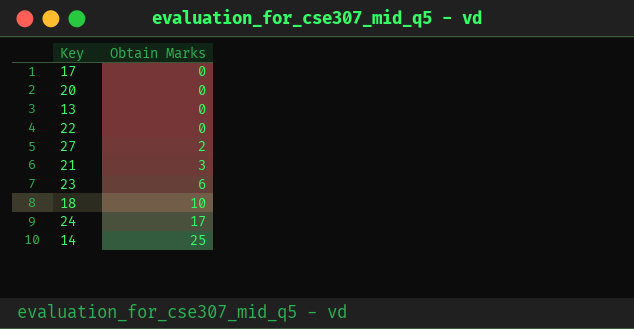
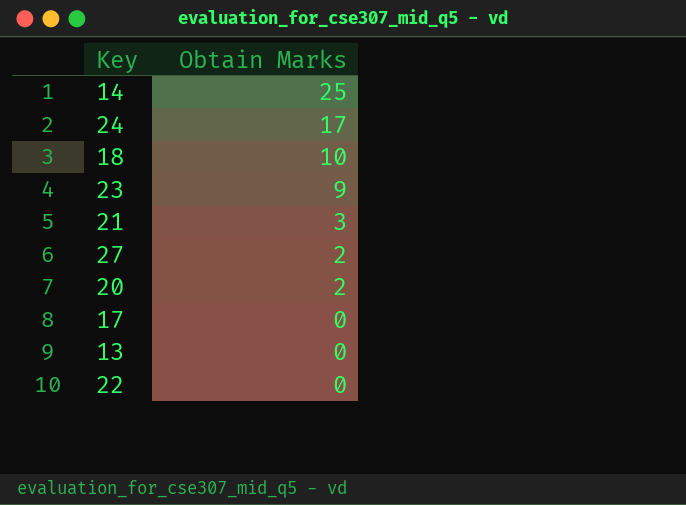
row order: Obtain Marks ascending -> Obtain Marks descending
23 | Obtain Marks: 6 -> 9
20 | Obtain Marks: 0 -> 2

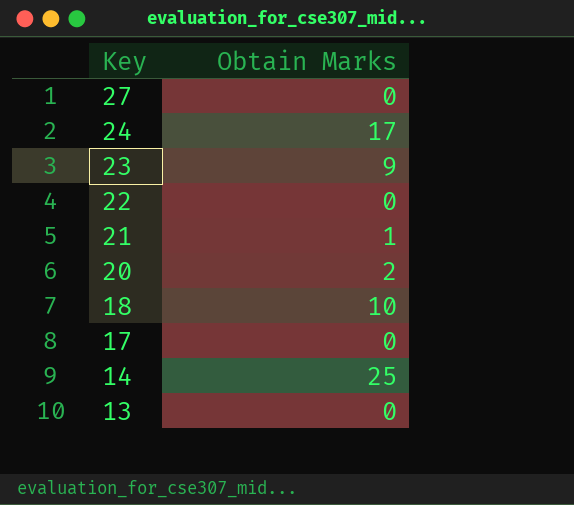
row order: Obtain Marks descending -> Key descending
27 | Obtain Marks: 2 -> 0
21 | Obtain Marks: 3 -> 1

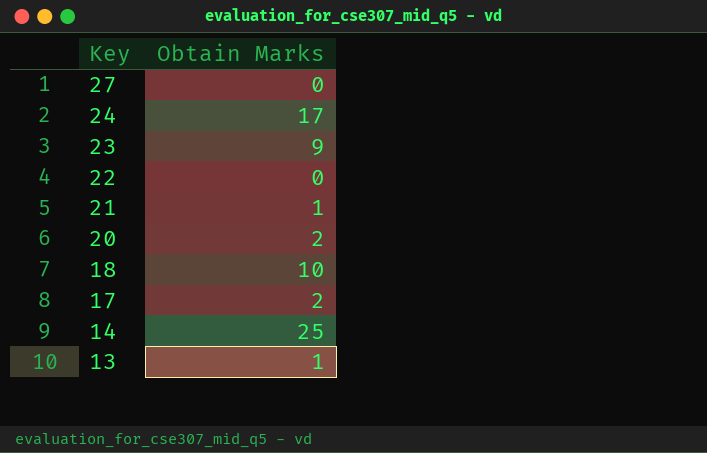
17 | Obtain Marks: 0 -> 2
13 | Obtain Marks: 0 -> 1

